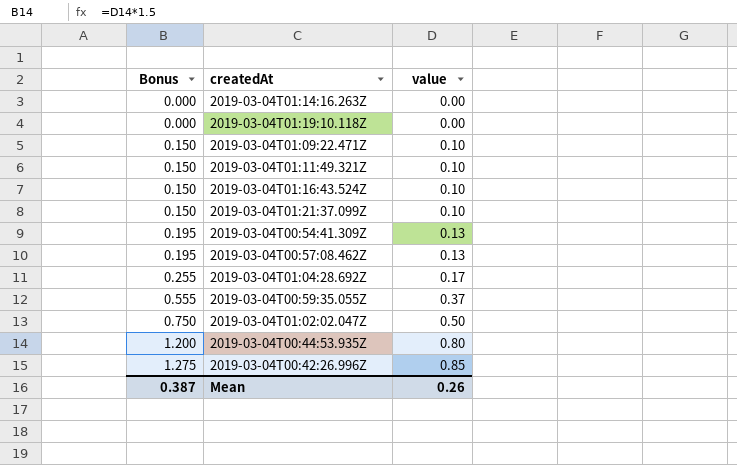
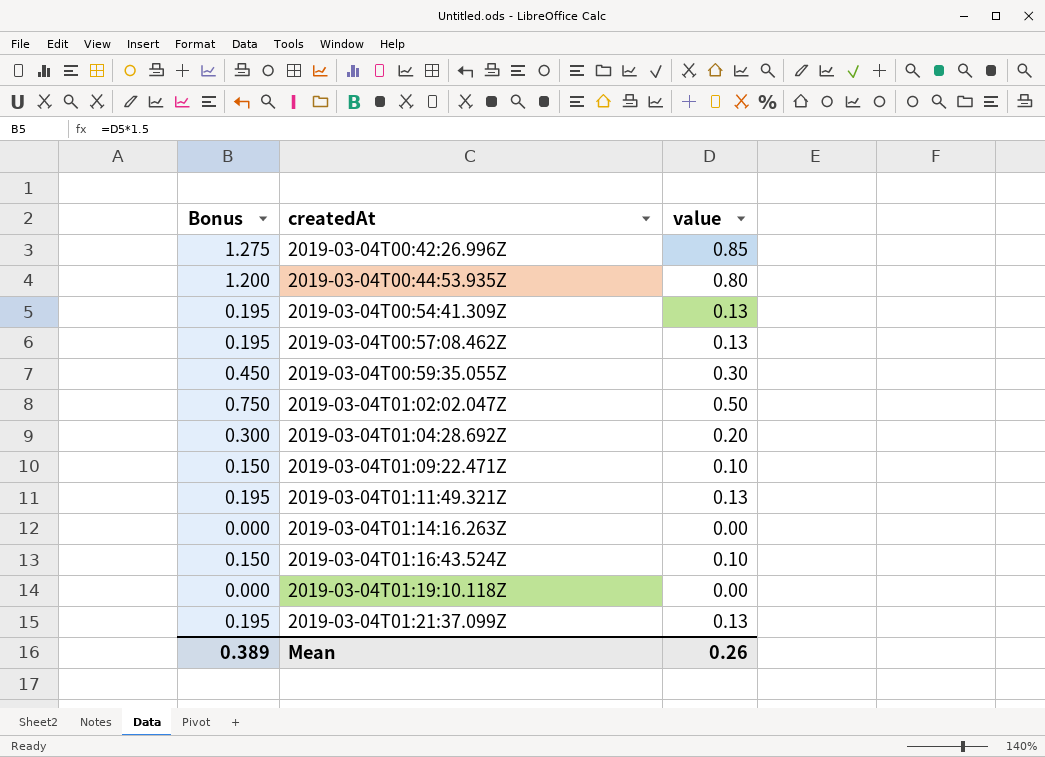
row order: Bonus ascending -> createdAt ascending
2019-03-04T00:59:35.055Z | Bonus: 0.555 -> 0.450
2019-03-04T00:59:35.055Z | value: 0.37 -> 0.30
2019-03-04T01:04:28.692Z | Bonus: 0.255 -> 0.300
2019-03-04T01:04:28.692Z | value: 0.17 -> 0.20
2019-03-04T01:11:49.321Z | Bonus: 0.150 -> 0.195
2019-03-04T01:11:49.321Z | value: 0.10 -> 0.13
2019-03-04T01:21:37.099Z | Bonus: 0.150 -> 0.195
2019-03-04T01:21:37.099Z | value: 0.10 -> 0.13
Mean | Bonus: 0.387 -> 0.389

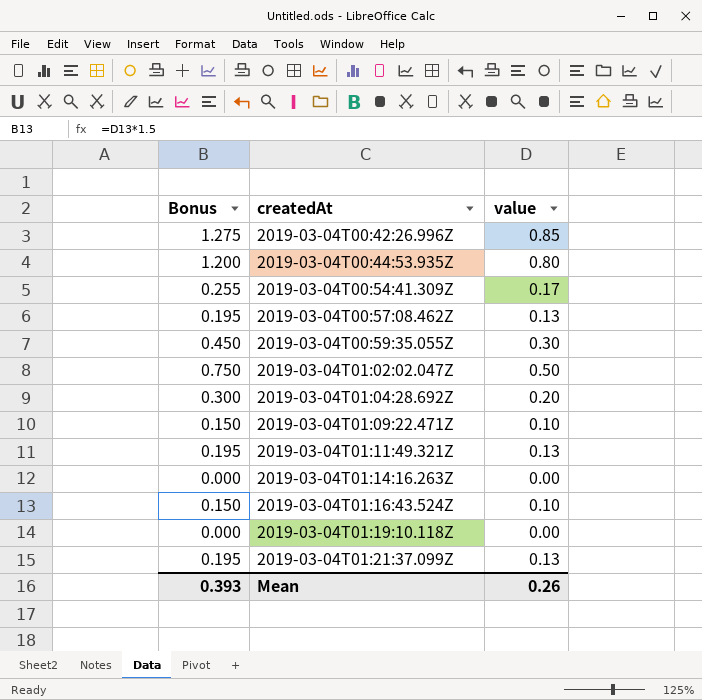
2019-03-04T00:54:41.309Z | Bonus: 0.195 -> 0.255
2019-03-04T00:54:41.309Z | value: 0.13 -> 0.17
Mean | Bonus: 0.389 -> 0.393

